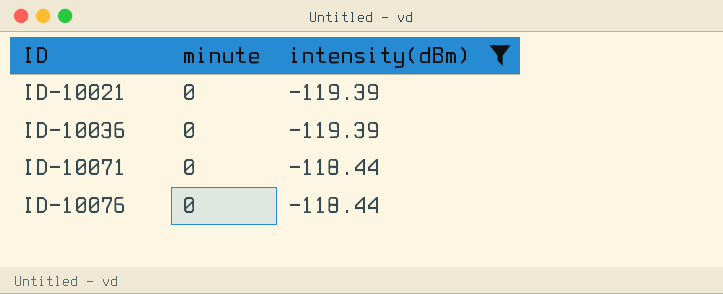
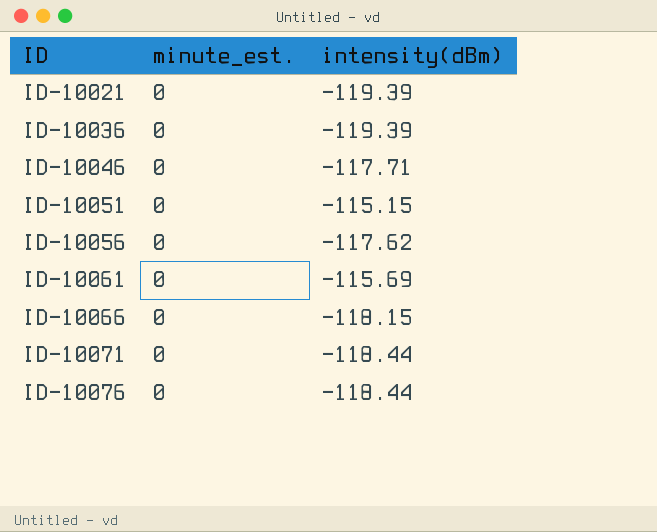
filter: intensity(dBm) <= -118.44 -> none
column name: minute -> minute_est.

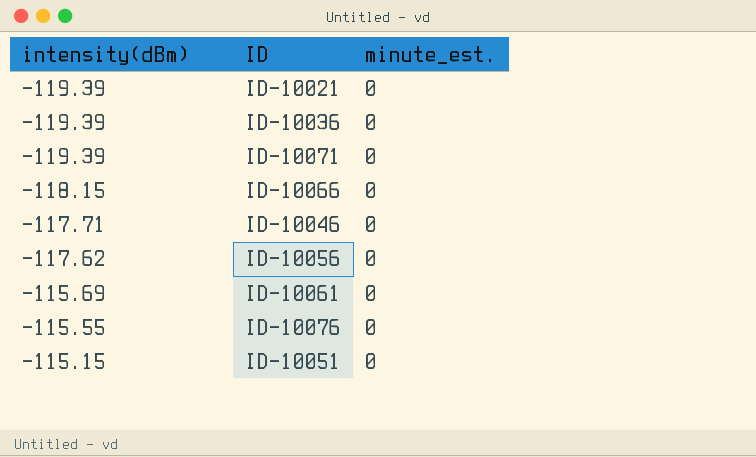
row order: ID ascending -> intensity(dBm) ascending
column intensity(dBm) | position: 3 -> 1
ID-10071 | intensity(dBm): -118.44 -> -119.39
ID-10076 | intensity(dBm): -118.44 -> -115.55

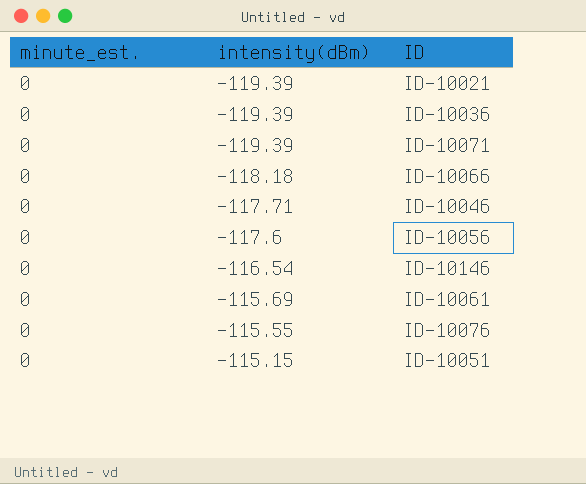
column minute_est. | position: 3 -> 1
ID-10066 | intensity(dBm): -118.15 -> -118.18
ID-10056 | intensity(dBm): -117.62 -> -117.6
row ID-10146: none -> 0 | -116.54

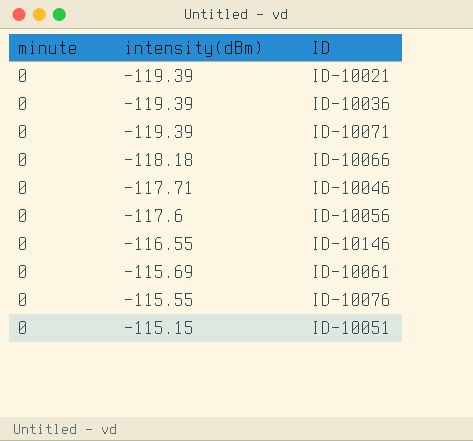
column name: minute_est. -> minute
ID-10146 | intensity(dBm): -116.54 -> -116.55

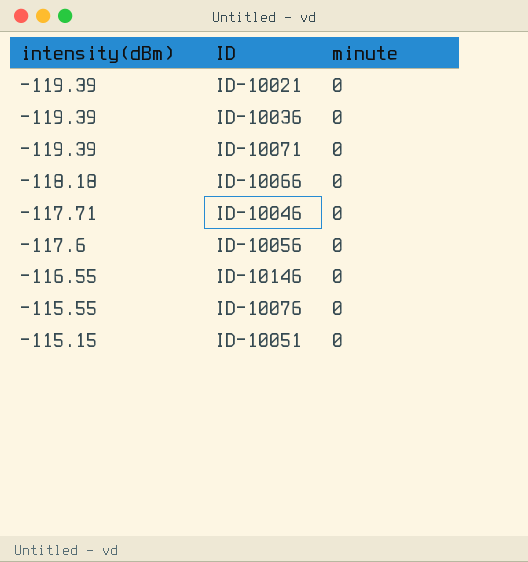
column minute | position: 1 -> 3
row ID-10061: 0 | -115.69 -> none

